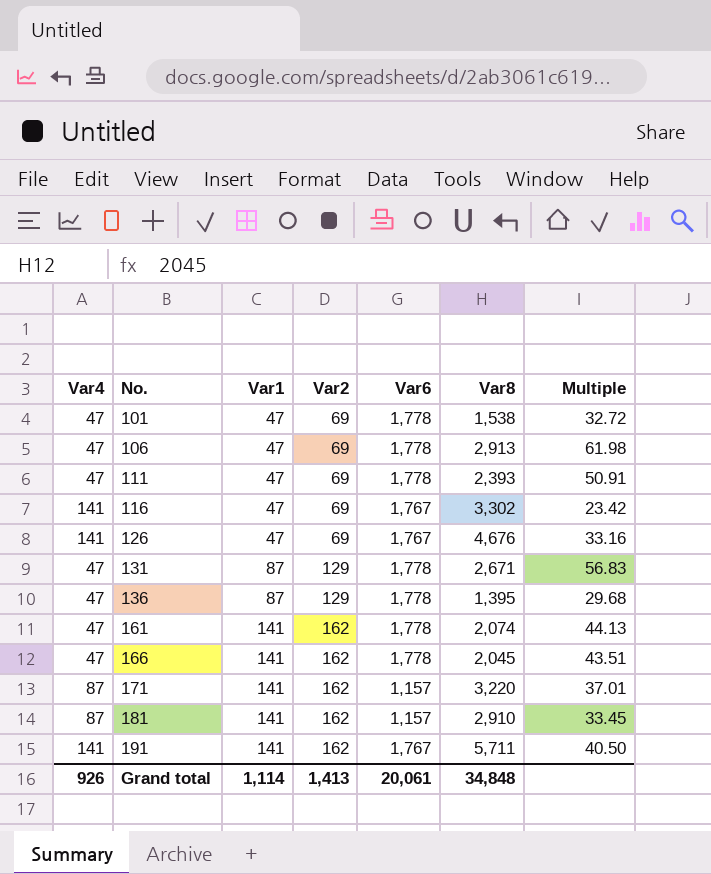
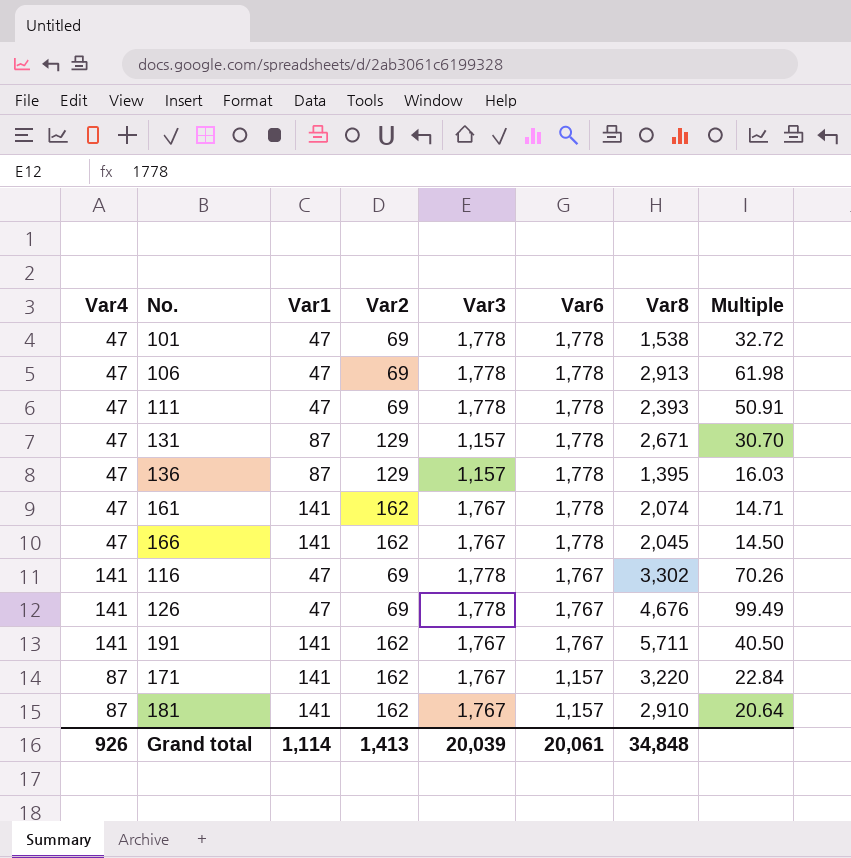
row order: No. ascending -> Var6 descending
column Var3 | position: none -> 5
column Multiple | formula: [Var8] / [Var4] -> [Var8] / [Var1]

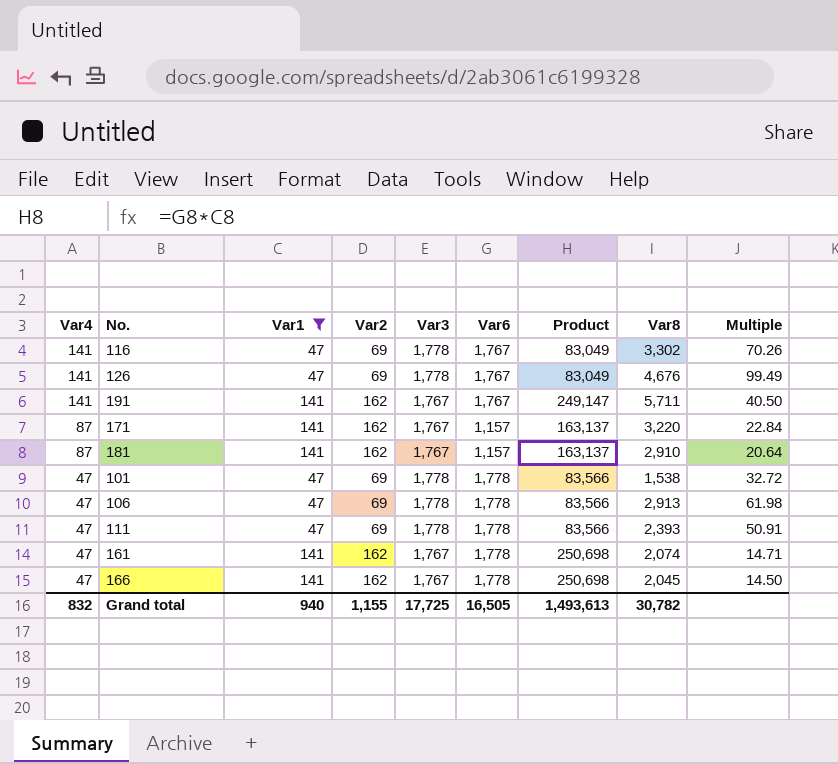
filter: none -> Var1 != 87
row order: Var6 descending -> Var4 descending
column Product | formula: none -> [Var1] * [Var6]
Grand total | Var4: 926 -> 832
Grand total | Var1: 1,114 -> 940
Grand total | Var2: 1,413 -> 1,155
Grand total | Var3: 20,039 -> 17,725
Grand total | Var6: 20,061 -> 16,505
Grand total | Var8: 34,848 -> 30,782

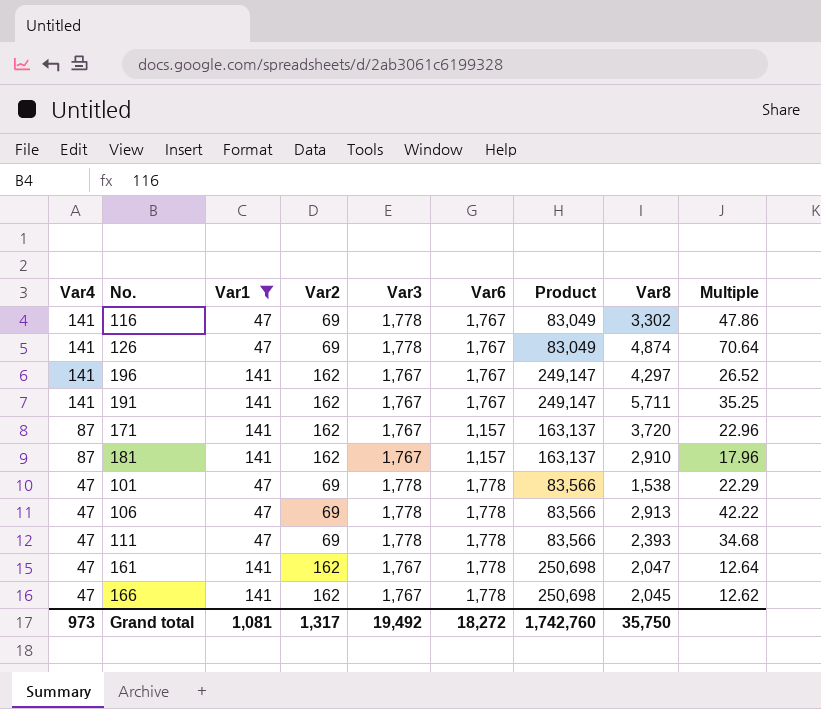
column Multiple | formula: [Var8] / [Var1] -> [Var8] / [Var2]
126 | Var8: 4,676 -> 4,874
row 196: none -> 141 | 141 | 162 | 1,767 | 1,767 | 249,147 | 4,297 | 26.52
171 | Var8: 3,220 -> 3,720
161 | Var8: 2,074 -> 2,047
Grand total | Var4: 832 -> 973
Grand total | Var1: 940 -> 1,081
Grand total | Var2: 1,155 -> 1,317
Grand total | Var3: 17,725 -> 19,492
Grand total | Var6: 16,505 -> 18,272
Grand total | Product: 1,493,613 -> 1,742,760
Grand total | Var8: 30,782 -> 35,750

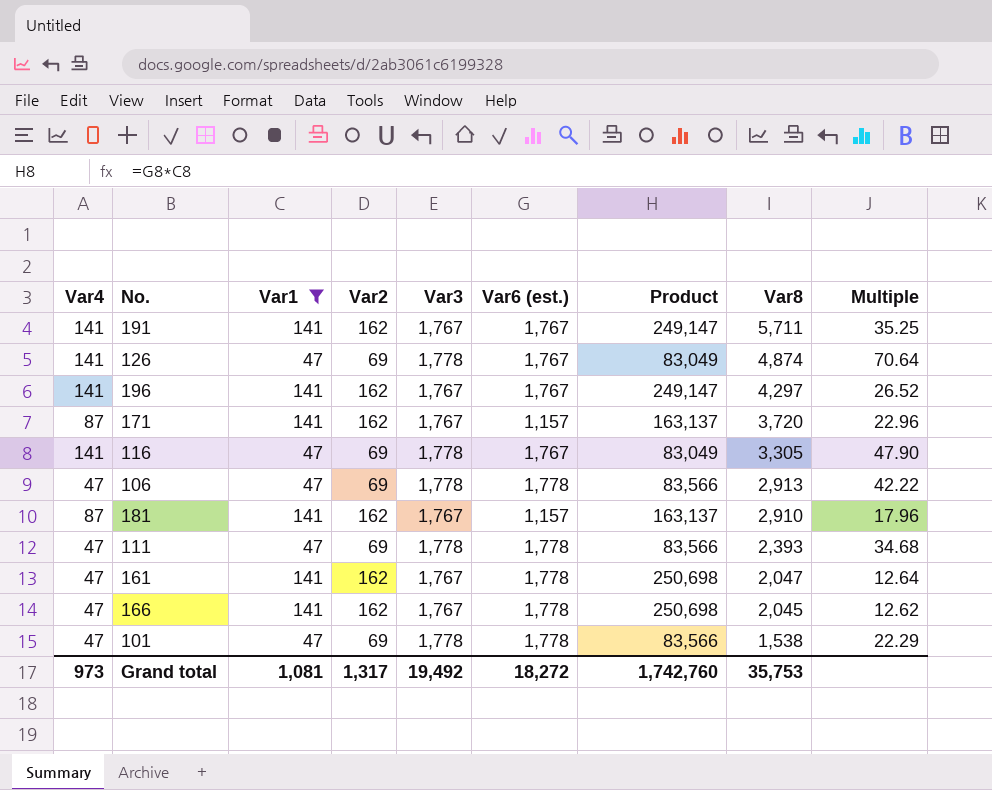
row order: Var4 descending -> Var8 descending
column name: Var6 -> Var6 (est.)
116 | Var8: 3,302 -> 3,305
116 | Multiple: 47.86 -> 47.90
Grand total | Var8: 35,750 -> 35,753

